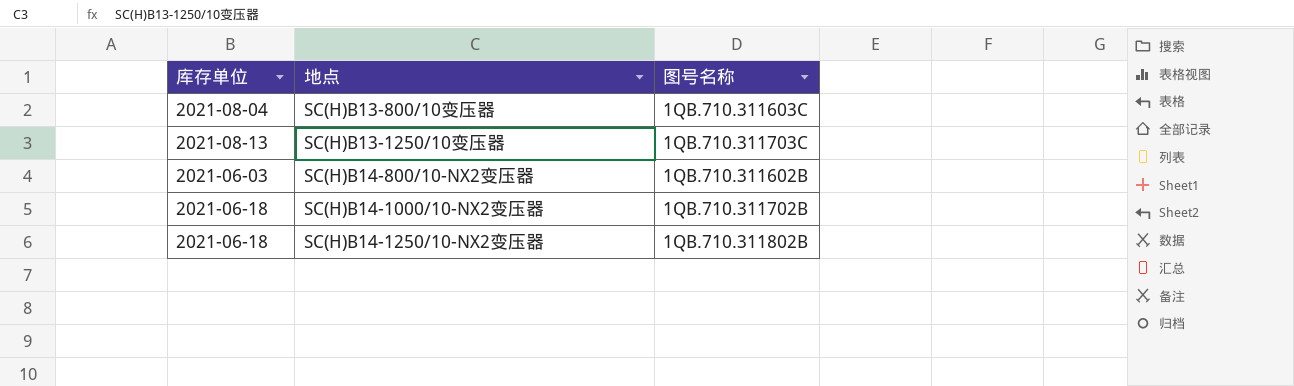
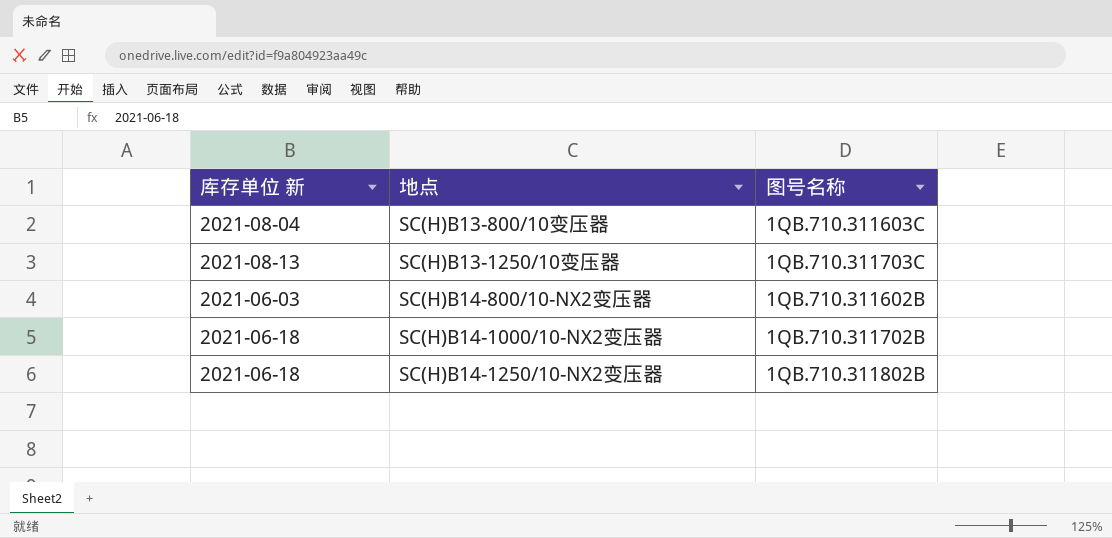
column name: 库存单位 -> 库存单位 新

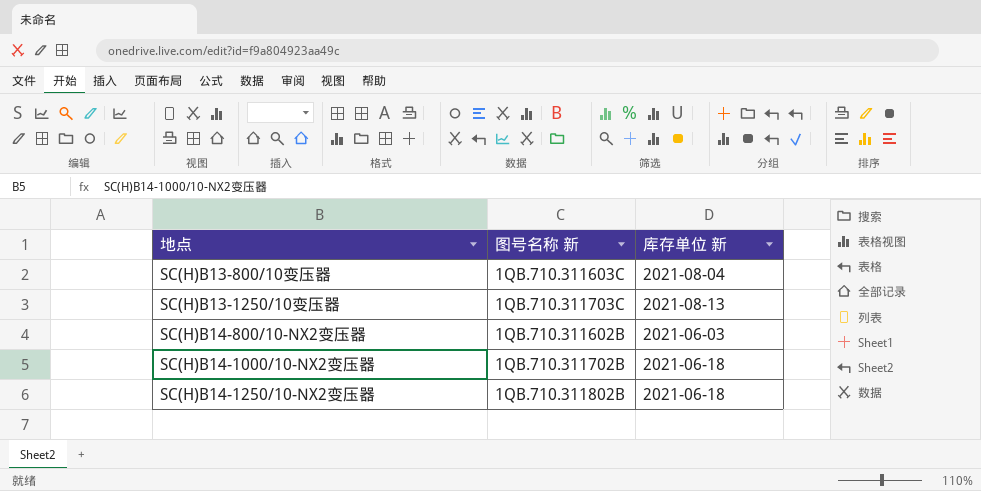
column name: 图号名称 -> 图号名称 新
column 库存单位 新 | position: 1 -> 3

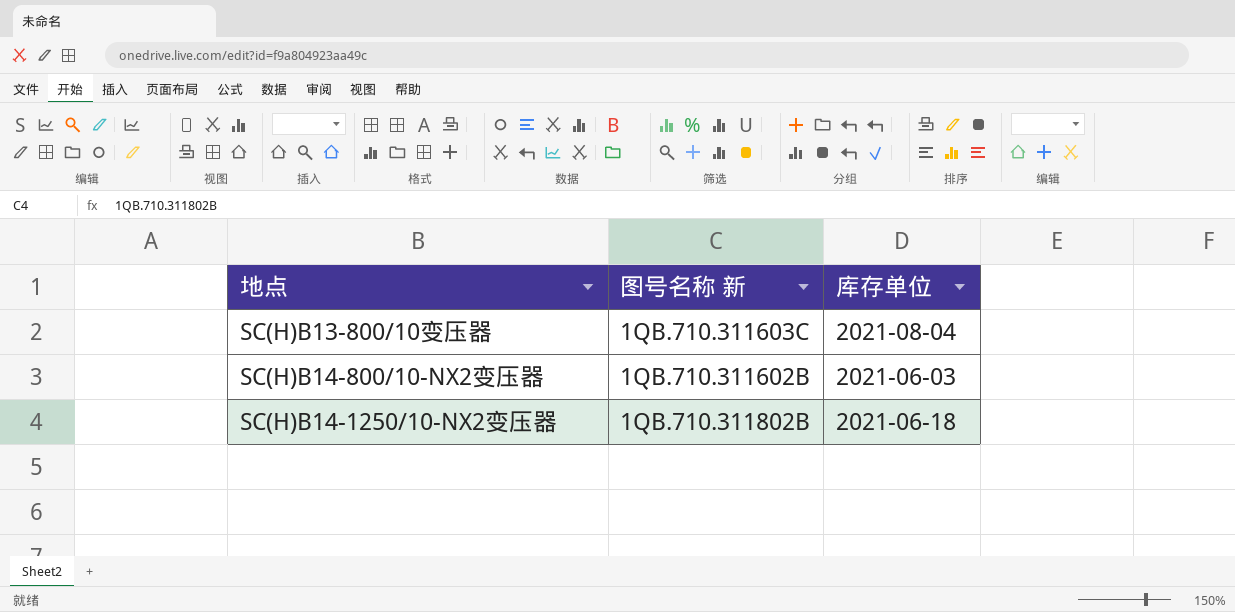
column name: 库存单位 新 -> 库存单位
row SC(H)B13-1250/10变压器: 1QB.710.311703C | 2021-08-13 -> none
row SC(H)B14-1000/10-NX2变压器: 1QB.710.311702B | 2021-06-18 -> none

